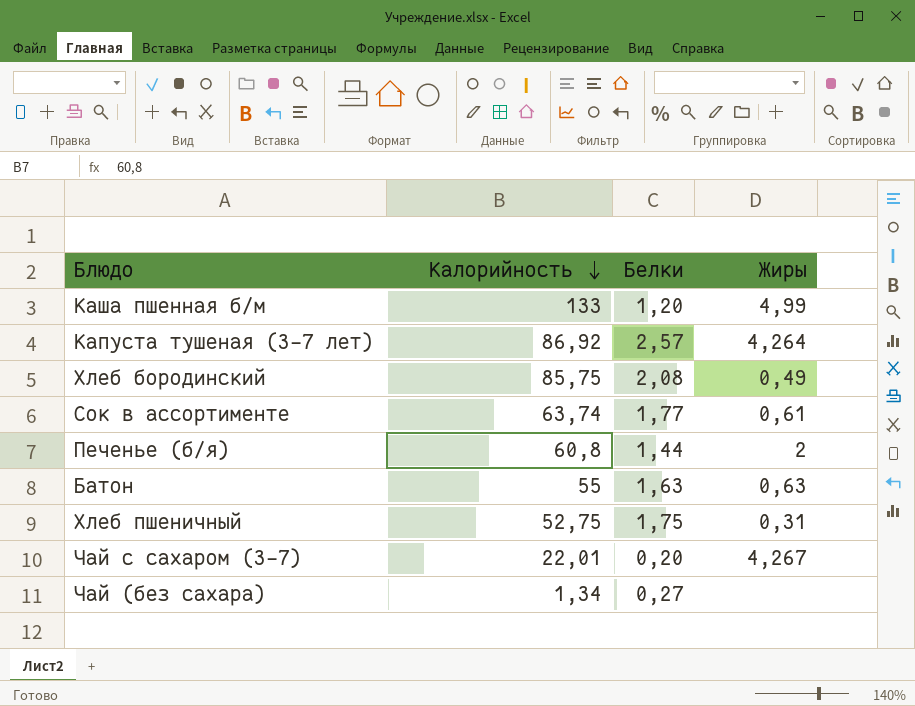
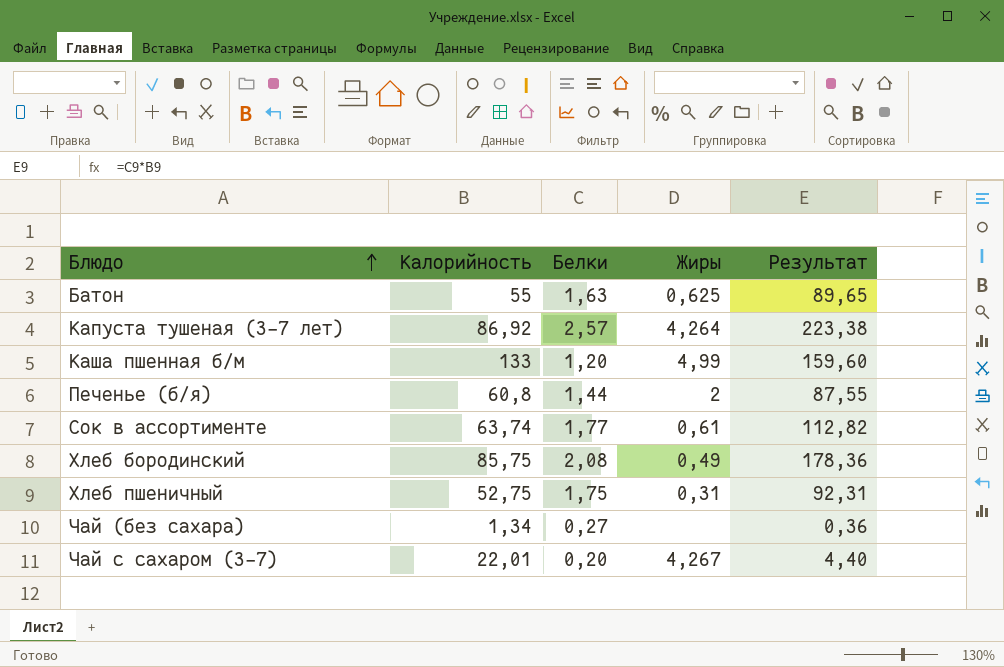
row order: Калорийность descending -> Блюдо ascending
column Результат | formula: none -> [Калорийность] * [Белки]
Батон | Жиры: 0,63 -> 0,625

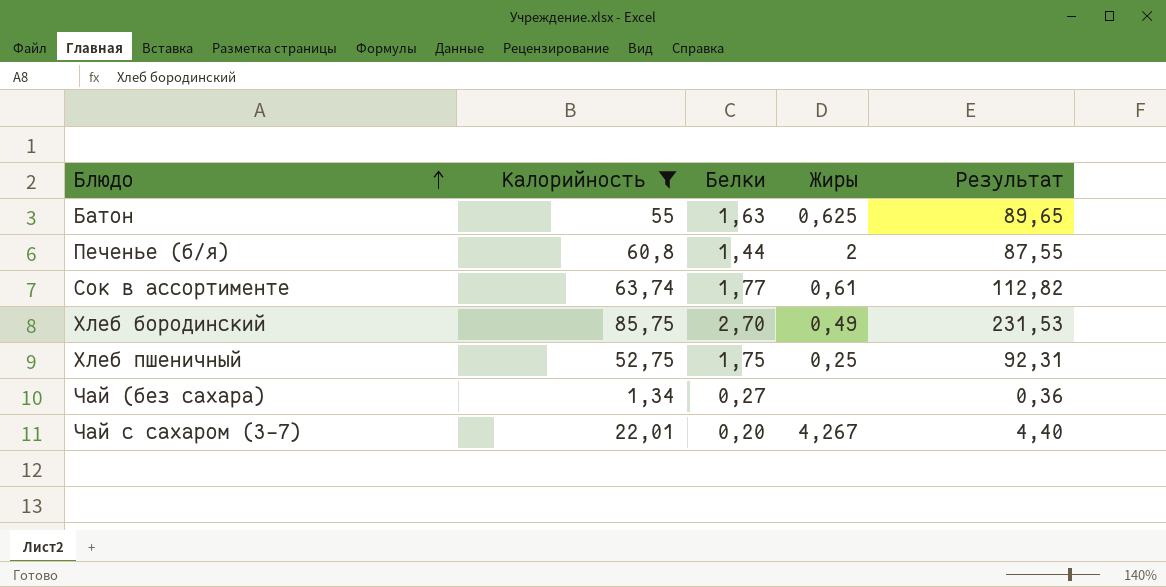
filter: none -> Калорийность <= 85,75
Хлеб бородинский | Белки: 2,08 -> 2,70
Хлеб бородинский | Результат: 178,36 -> 231,53
Хлеб пшеничный | Жиры: 0,31 -> 0,25

